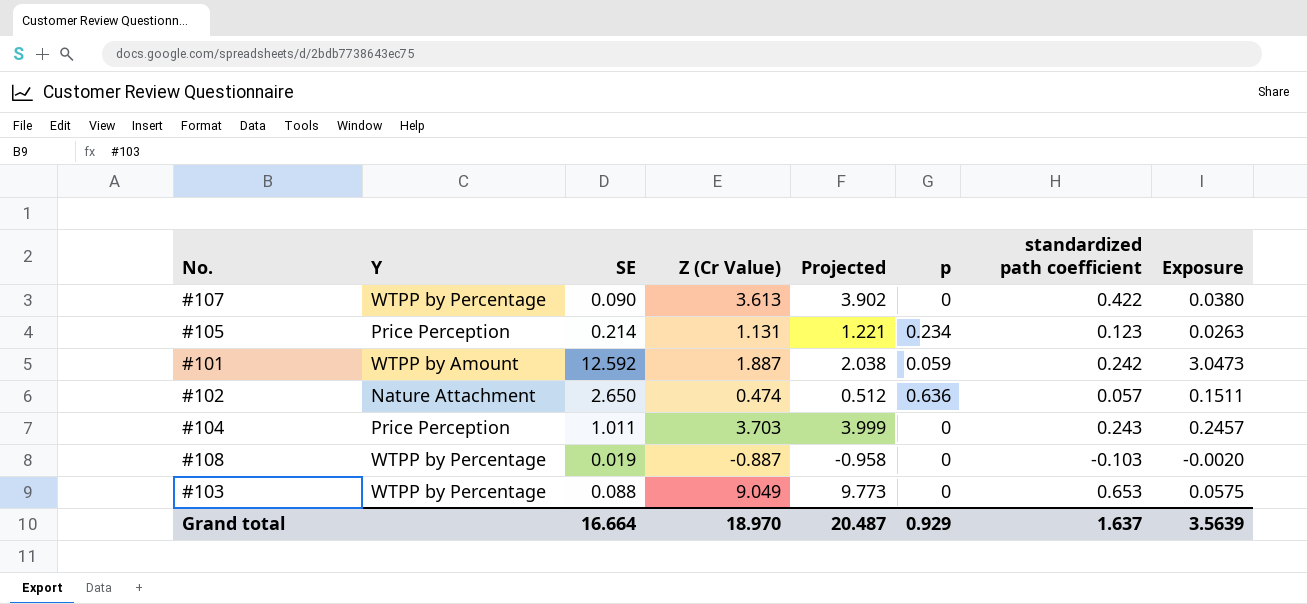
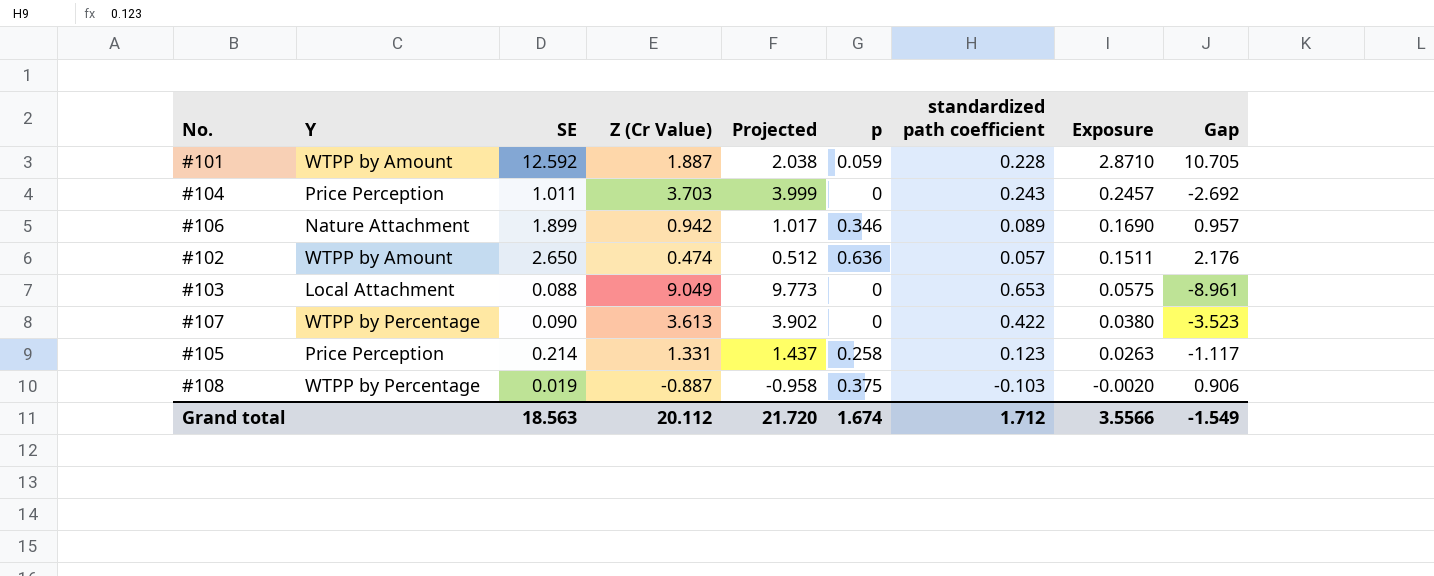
row order: none -> Exposure descending
column Gap | formula: none -> [SE] - [Z (Cr Value)]
#101 | standardized path coefficient: 0.242 -> 0.228
#101 | Exposure: 3.0473 -> 2.8710
row #106: none -> Nature Attachment | 1.899 | 0.942 | 1.017 | 0.346 | 0.089 | 0.1690 | 0.957
#102 | Y: Nature Attachment -> WTPP by Amount
#103 | Y: WTPP by Percentage -> Local Attachment
#105 | Z (Cr Value): 1.131 -> 1.331
#105 | Projected: 1.221 -> 1.437
#105 | p: 0.234 -> 0.258
#108 | p: 0 -> 0.375
Grand total | SE: 16.664 -> 18.563
Grand total | Z (Cr Value): 18.970 -> 20.112
Grand total | Projected: 20.487 -> 21.720
Grand total | p: 0.929 -> 1.674
Grand total | standardized path coefficient: 1.637 -> 1.712
Grand total | Exposure: 3.5639 -> 3.5566

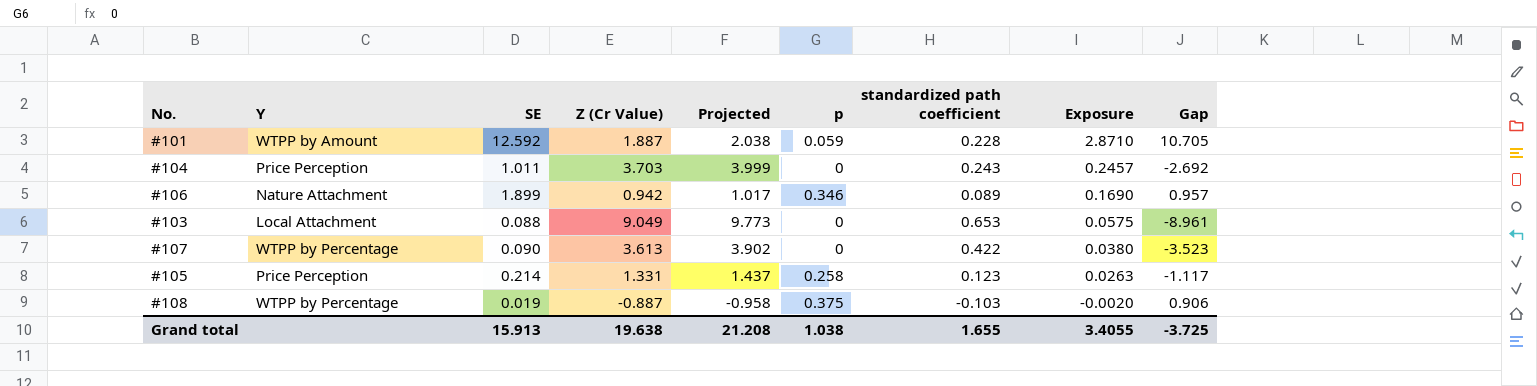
row #102: WTPP by Amount | 2.650 | 0.474 | 0.512 | 0.636 | 0.057 | 0.1511 | 2.176 -> none
Grand total | SE: 18.563 -> 15.913
Grand total | Z (Cr Value): 20.112 -> 19.638
Grand total | Projected: 21.720 -> 21.208
Grand total | p: 1.674 -> 1.038
Grand total | standardized path coefficient: 1.712 -> 1.655
Grand total | Exposure: 3.5566 -> 3.4055
Grand total | Gap: -1.549 -> -3.725

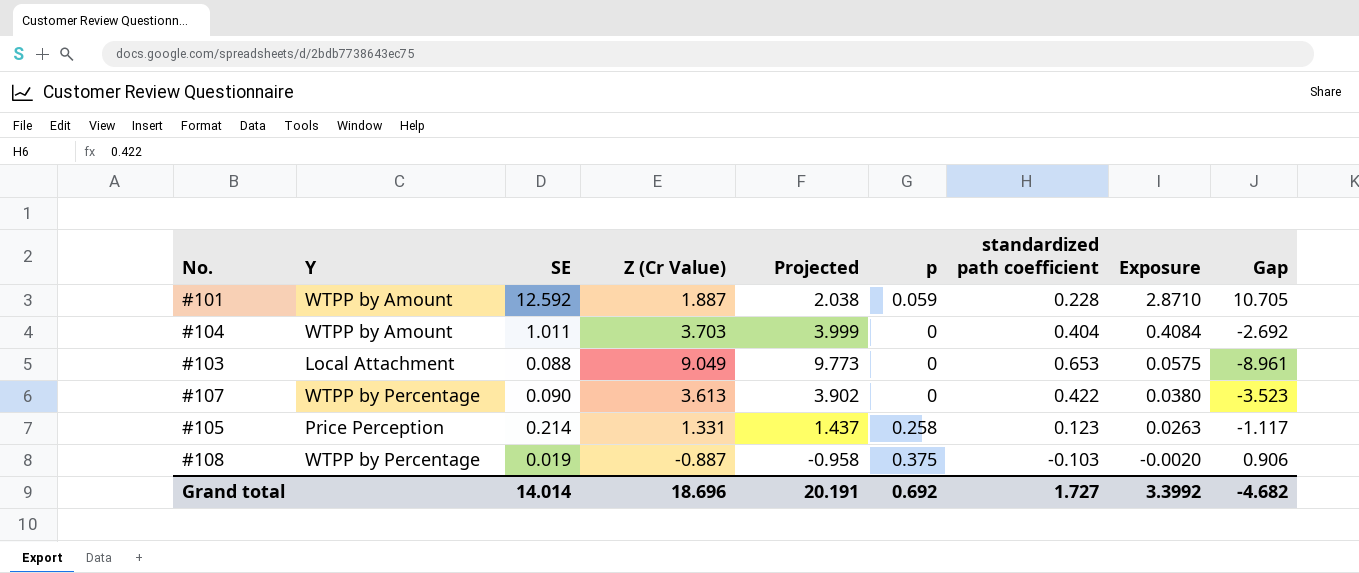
row #106: Nature Attachment | 1.899 | 0.942 | 1.017 | 0.346 | 0.089 | 0.1690 | 0.957 -> none
#104 | Y: Price Perception -> WTPP by Amount
#104 | standardized path coefficient: 0.243 -> 0.404
#104 | Exposure: 0.2457 -> 0.4084
Grand total | SE: 15.913 -> 14.014
Grand total | Z (Cr Value): 19.638 -> 18.696
Grand total | Projected: 21.208 -> 20.191
Grand total | p: 1.038 -> 0.692
Grand total | standardized path coefficient: 1.655 -> 1.727
Grand total | Exposure: 3.4055 -> 3.3992
Grand total | Gap: -3.725 -> -4.682

